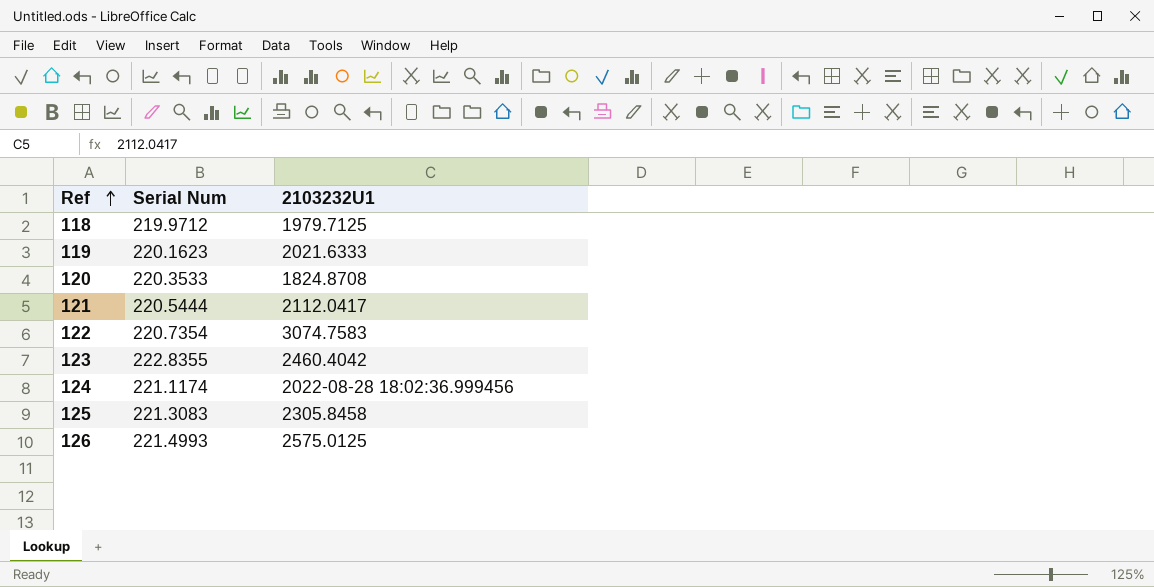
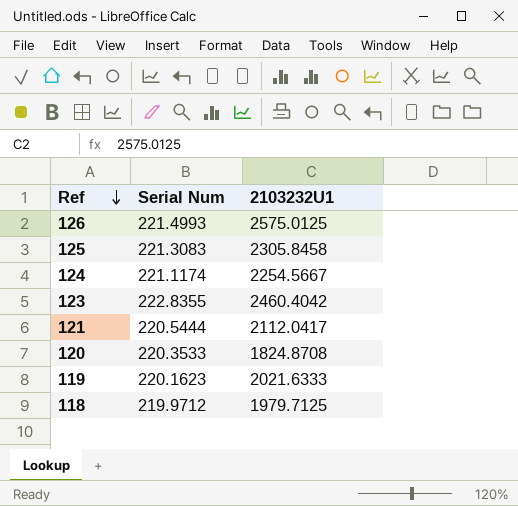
row order: Ref ascending -> Ref descending
row 122: 220.7354 | 3074.7583 -> none
124 | 2103232U1: 2022-08-28 18:02:36.999456 -> 2254.5667

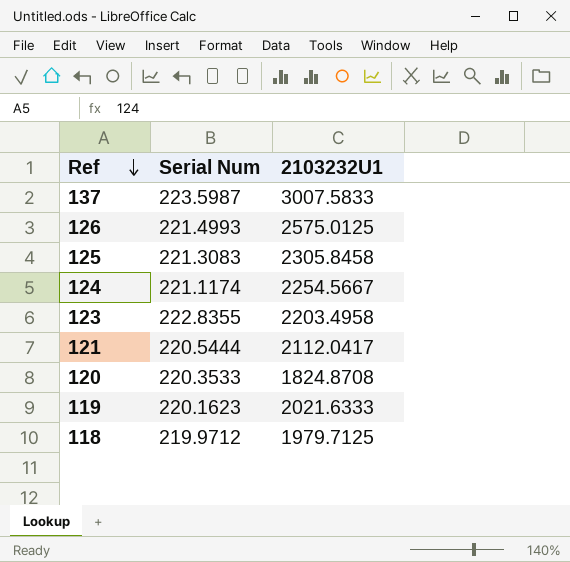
row 137: none -> 223.5987 | 3007.5833
123 | 2103232U1: 2460.4042 -> 2203.4958

